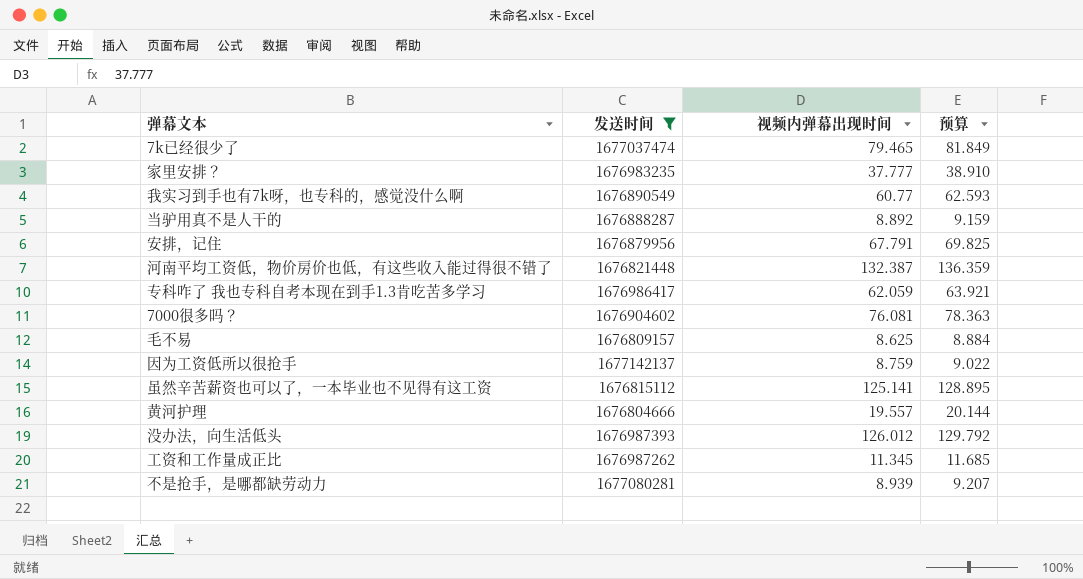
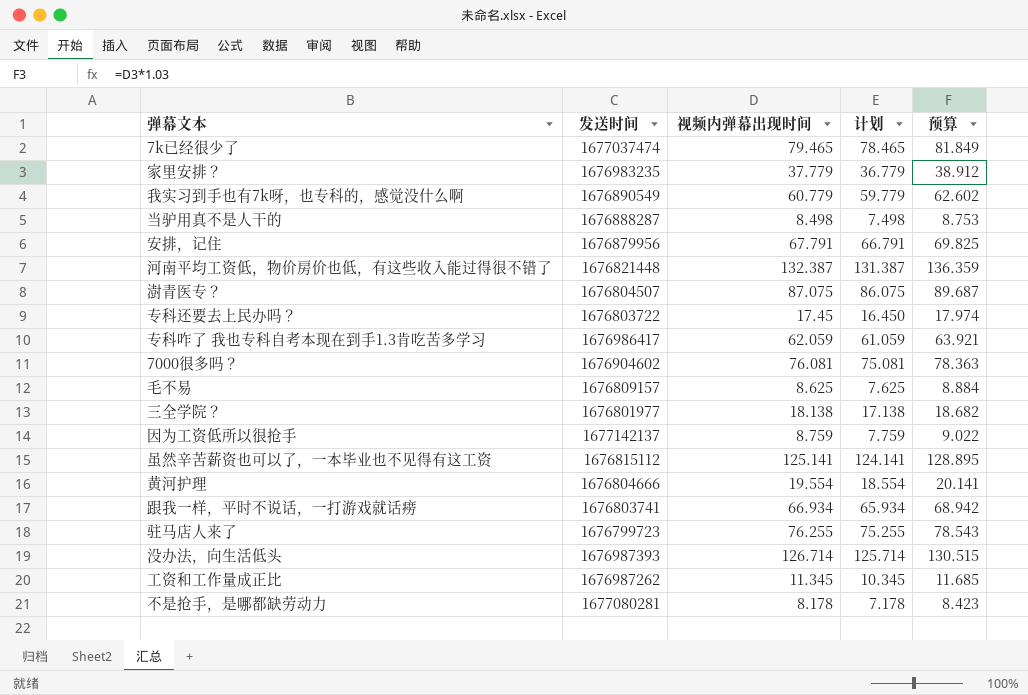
filter: 发送时间 >= 1676804666 -> none
column 计划 | formula: none -> [视频内弹幕出现时间] - 1
家里安排？ | 视频内弹幕出现时间: 37.777 -> 37.779
家里安排？ | 预算: 38.910 -> 38.912
我实习到手也有7k呀，也专科的，感觉没什么啊 | 视频内弹幕出现时间: 60.77 -> 60.779
我实习到手也有7k呀，也专科的，感觉没什么啊 | 预算: 62.593 -> 62.602
当驴用真不是人干的 | 视频内弹幕出现时间: 8.892 -> 8.498
当驴用真不是人干的 | 预算: 9.159 -> 8.753
黄河护理 | 视频内弹幕出现时间: 19.557 -> 19.554
黄河护理 | 预算: 20.144 -> 20.141
没办法，向生活低头 | 视频内弹幕出现时间: 126.012 -> 126.714
没办法，向生活低头 | 预算: 129.792 -> 130.515
不是抢手，是哪都缺劳动力 | 视频内弹幕出现时间: 8.939 -> 8.178
不是抢手，是哪都缺劳动力 | 预算: 9.207 -> 8.423

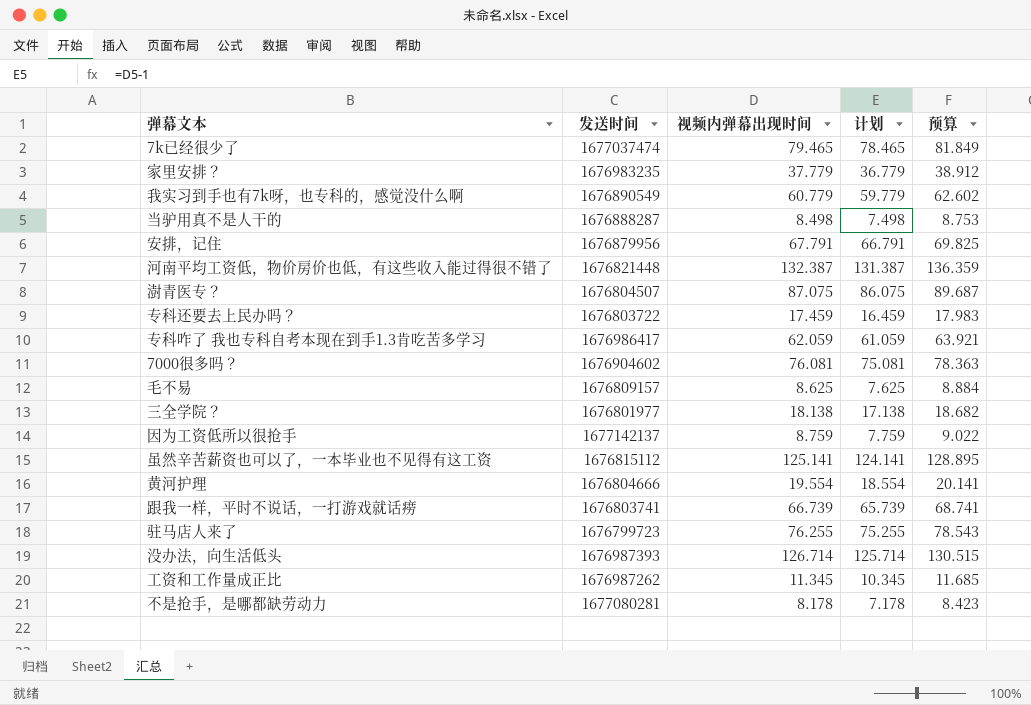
专科还要去上民办吗？ | 视频内弹幕出现时间: 17.45 -> 17.459
专科还要去上民办吗？ | 计划: 16.450 -> 16.459
专科还要去上民办吗？ | 预算: 17.974 -> 17.983
跟我一样，平时不说话，一打游戏就话痨 | 视频内弹幕出现时间: 66.934 -> 66.739
跟我一样，平时不说话，一打游戏就话痨 | 计划: 65.934 -> 65.739
跟我一样，平时不说话，一打游戏就话痨 | 预算: 68.942 -> 68.741

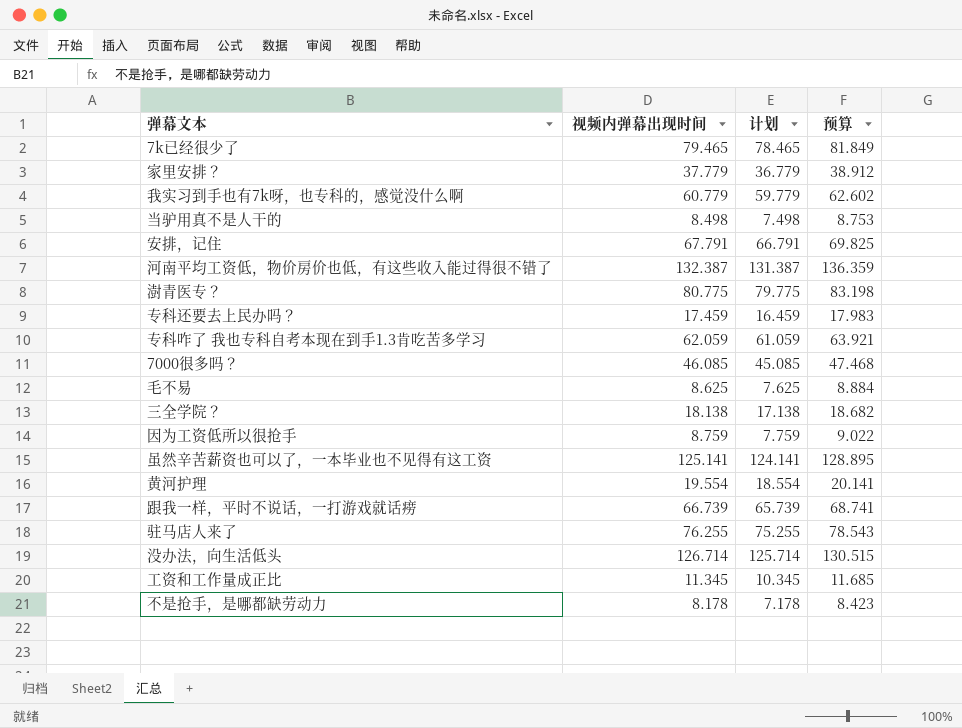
column 发送时间 | position: 2 -> none
澍青医专？ | 视频内弹幕出现时间: 87.075 -> 80.775
澍青医专？ | 计划: 86.075 -> 79.775
澍青医专？ | 预算: 89.687 -> 83.198
7000很多吗？ | 视频内弹幕出现时间: 76.081 -> 46.085
7000很多吗？ | 计划: 75.081 -> 45.085
7000很多吗？ | 预算: 78.363 -> 47.468

